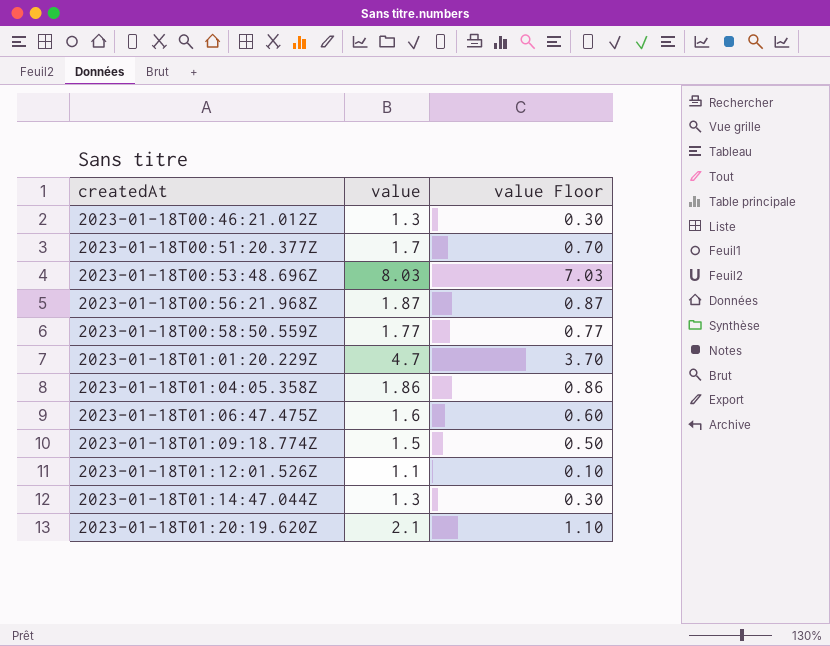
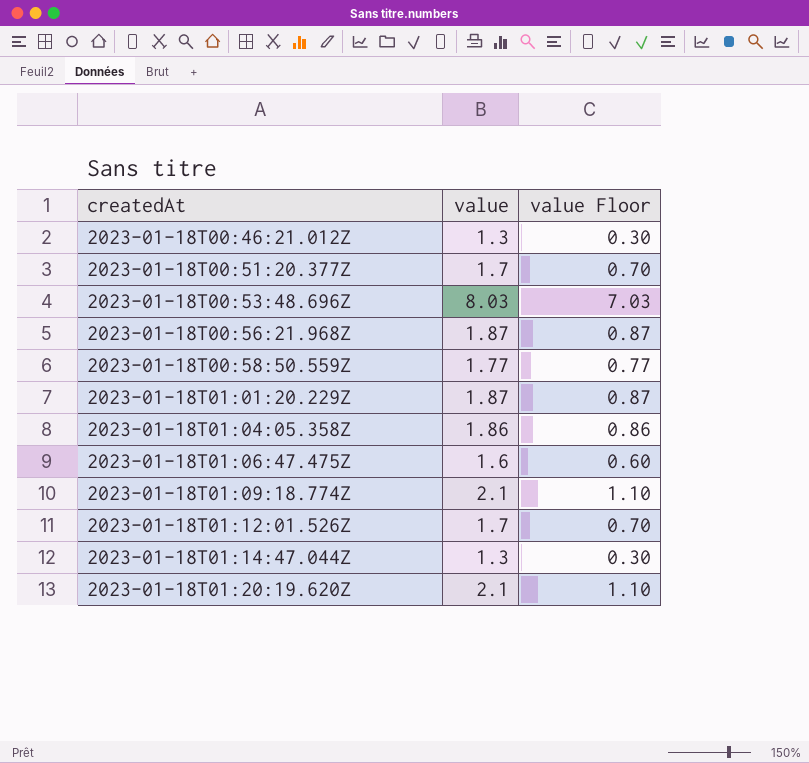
2023-01-18T01:01:20.229Z | value: 4.7 -> 1.87
2023-01-18T01:01:20.229Z | value Floor: 3.70 -> 0.87
2023-01-18T01:09:18.774Z | value: 1.5 -> 2.1
2023-01-18T01:09:18.774Z | value Floor: 0.50 -> 1.10
2023-01-18T01:12:01.526Z | value: 1.1 -> 1.7
2023-01-18T01:12:01.526Z | value Floor: 0.10 -> 0.70

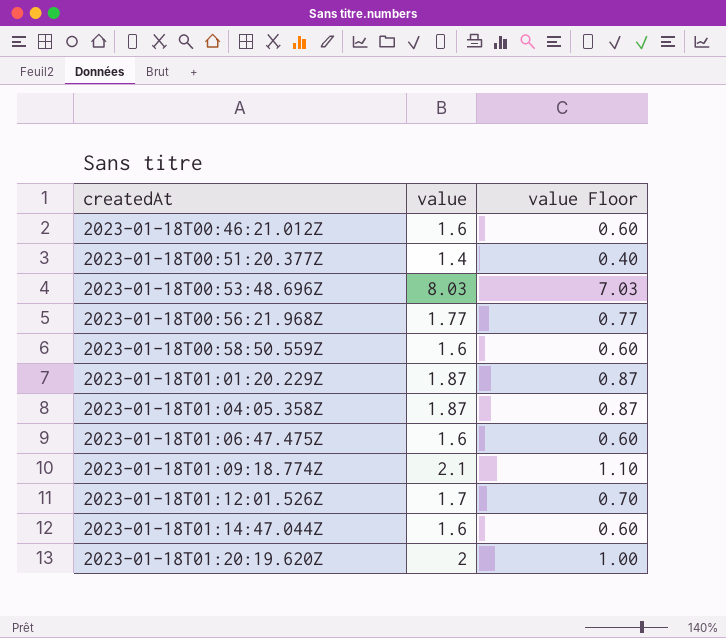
2023-01-18T00:46:21.012Z | value: 1.3 -> 1.6
2023-01-18T00:46:21.012Z | value Floor: 0.30 -> 0.60
2023-01-18T00:51:20.377Z | value: 1.7 -> 1.4
2023-01-18T00:51:20.377Z | value Floor: 0.70 -> 0.40
2023-01-18T00:56:21.968Z | value: 1.87 -> 1.77
2023-01-18T00:56:21.968Z | value Floor: 0.87 -> 0.77
2023-01-18T00:58:50.559Z | value: 1.77 -> 1.6
2023-01-18T00:58:50.559Z | value Floor: 0.77 -> 0.60
2023-01-18T01:04:05.358Z | value: 1.86 -> 1.87
2023-01-18T01:04:05.358Z | value Floor: 0.86 -> 0.87
2023-01-18T01:14:47.044Z | value: 1.3 -> 1.6
2023-01-18T01:14:47.044Z | value Floor: 0.30 -> 0.60
2023-01-18T01:20:19.620Z | value: 2.1 -> 2
2023-01-18T01:20:19.620Z | value Floor: 1.10 -> 1.00

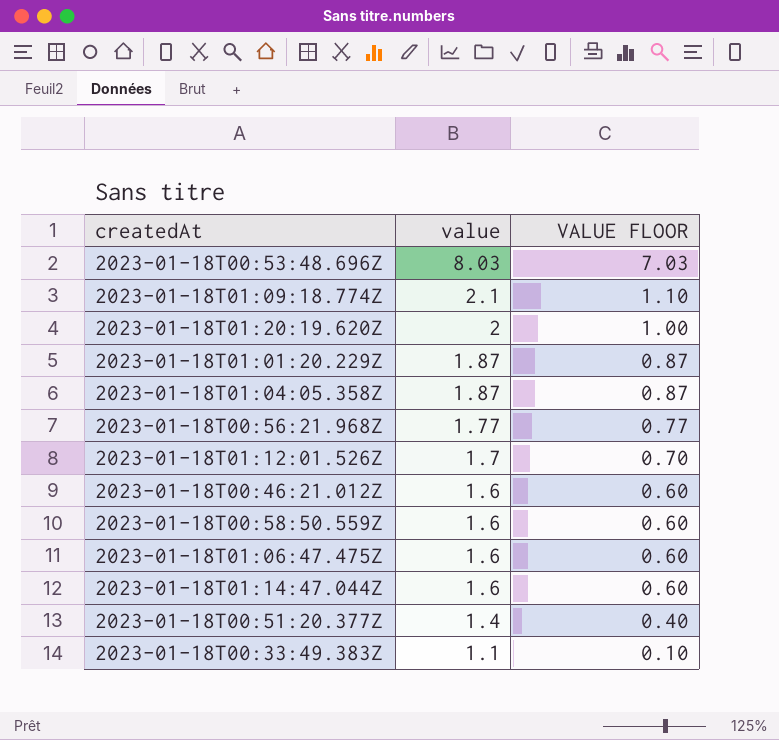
row order: createdAt ascending -> value descending
column name: value Floor -> VALUE FLOOR
row 2023-01-18T00:33:49.383Z: none -> 1.1 | 0.10

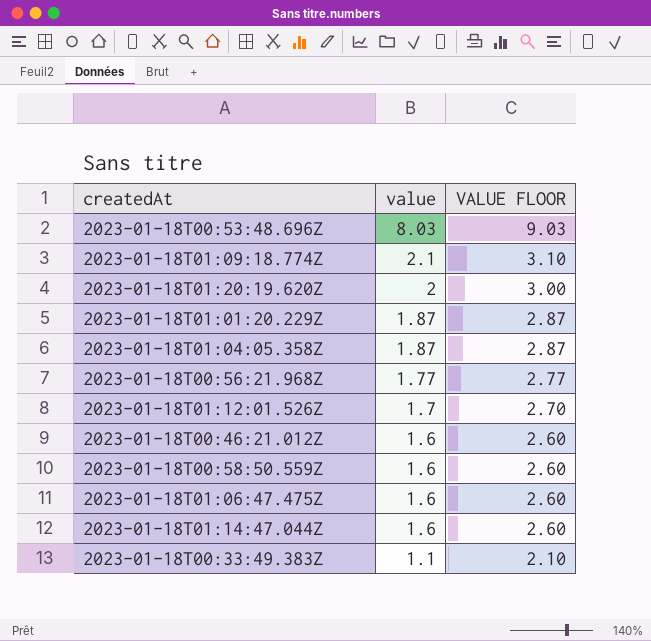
column VALUE FLOOR | formula: [value] - 1 -> [value] + 1
row 2023-01-18T00:51:20.377Z: 1.4 | 0.40 -> none

